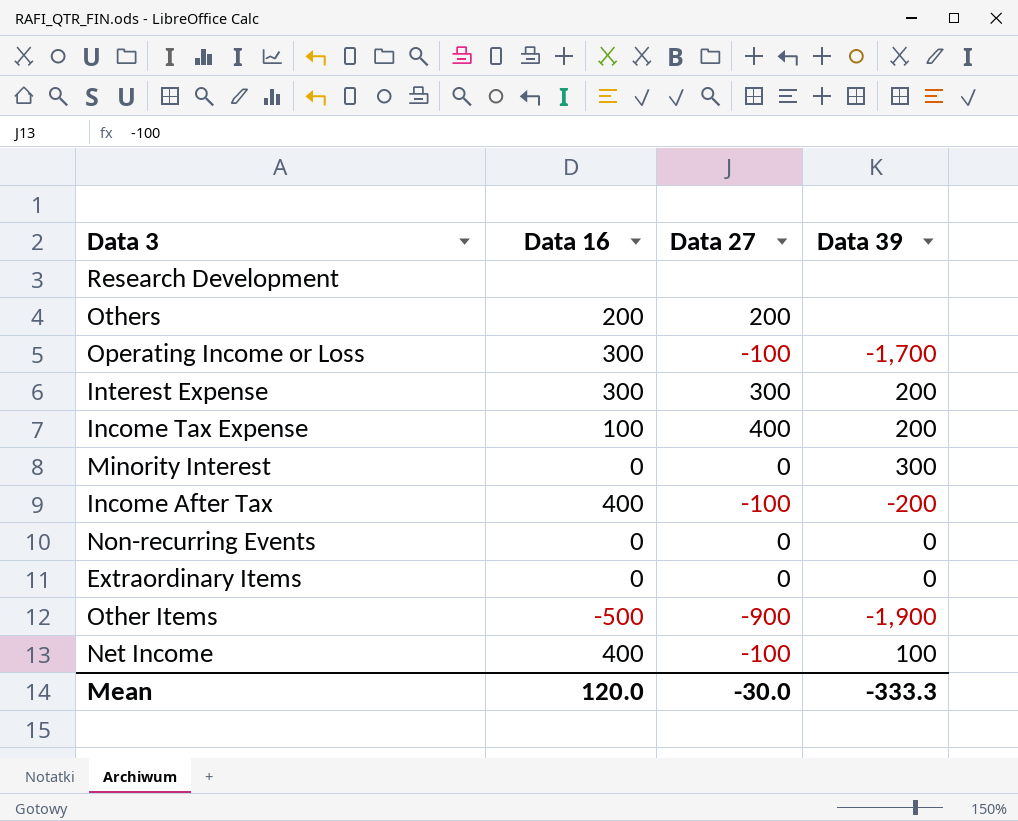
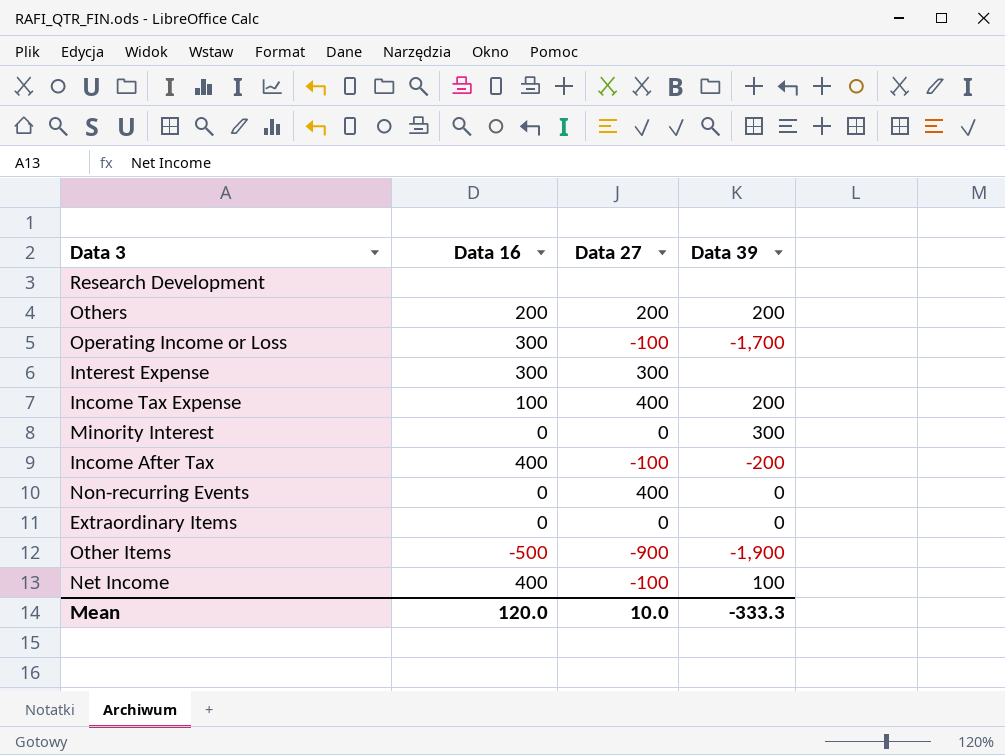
Others | Data 39: none -> 200
Interest Expense | Data 39: 200 -> none
Non-recurring Events | Data 27: 0 -> 400
Mean | Data 27: -30.0 -> 10.0

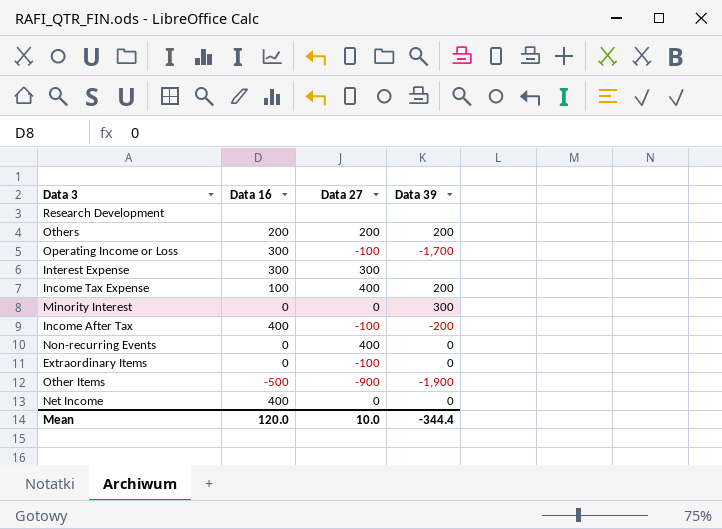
Extraordinary Items | Data 27: 0 -> -100
Net Income | Data 27: -100 -> 0
Net Income | Data 39: 100 -> 0
Mean | Data 39: -333.3 -> -344.4

